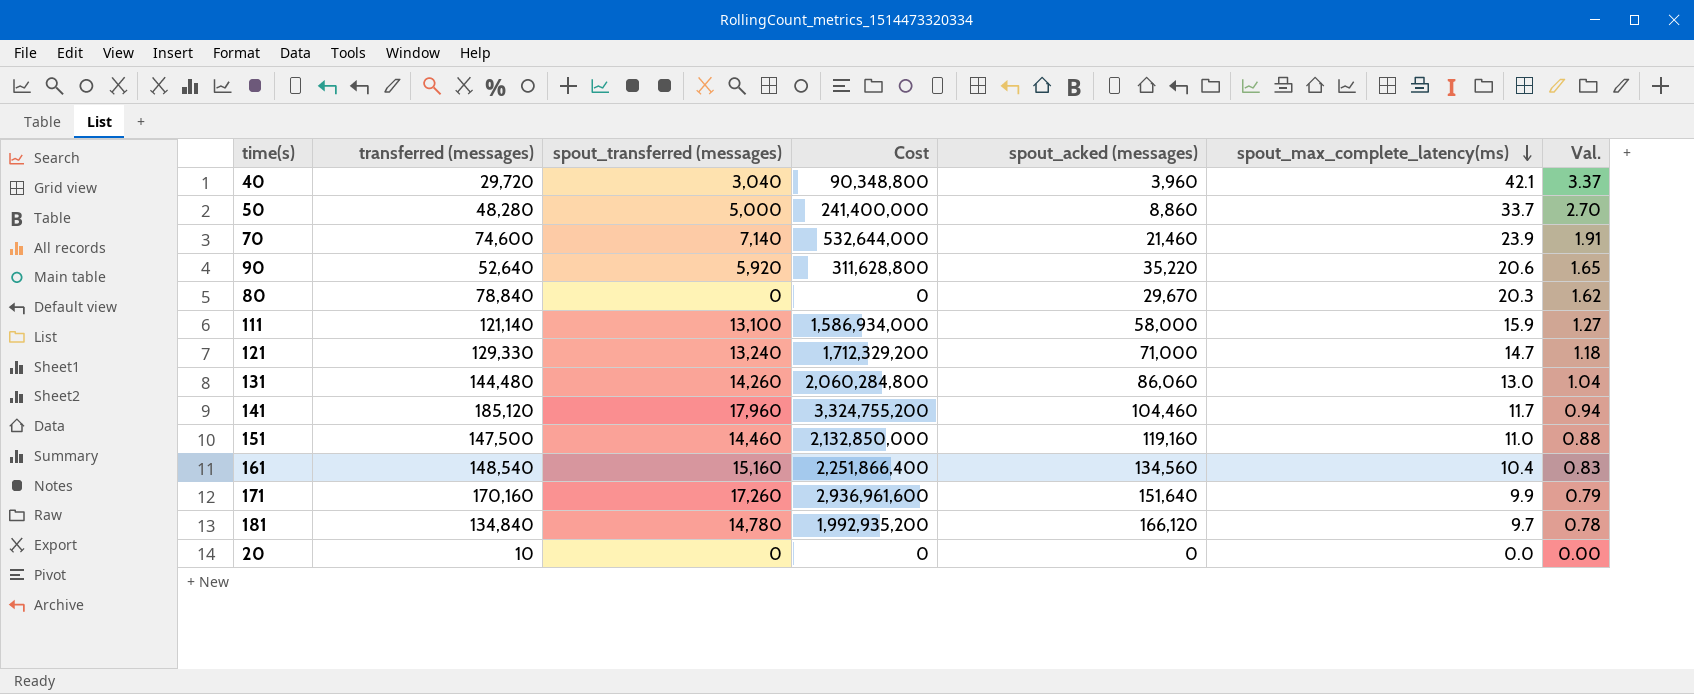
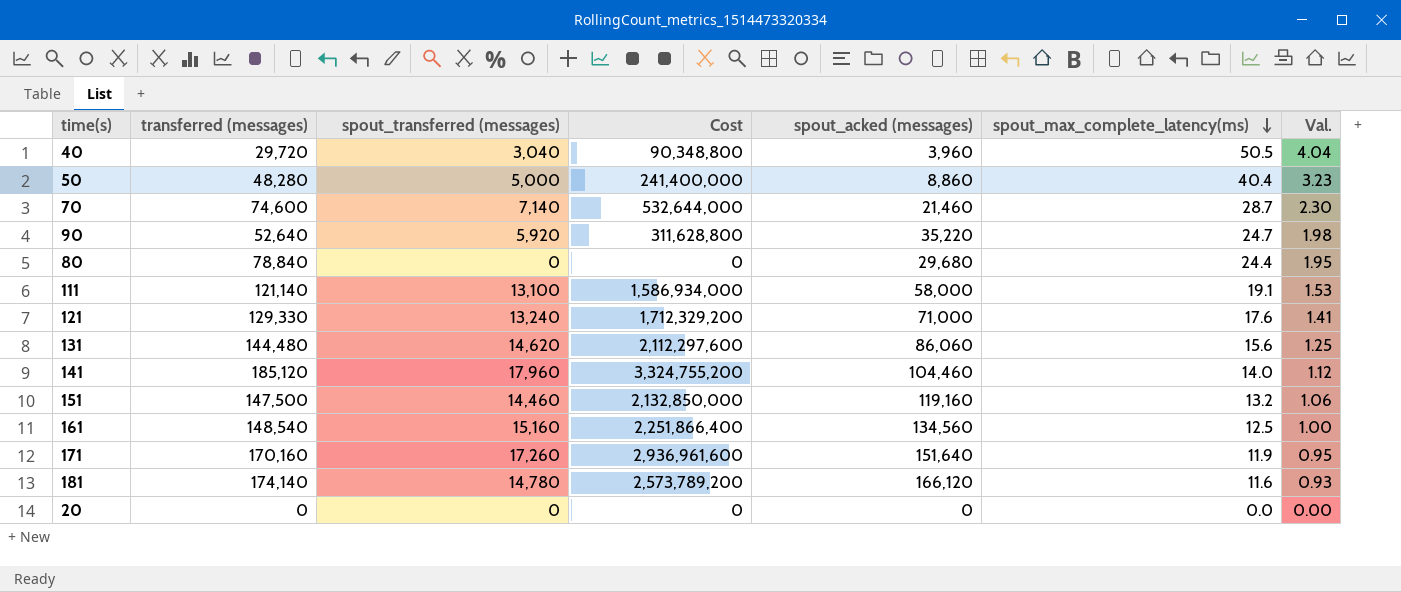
40 | spout_max_complete_latency(ms): 42.1 -> 50.5
40 | Val.: 3.37 -> 4.04
50 | spout_max_complete_latency(ms): 33.7 -> 40.4
50 | Val.: 2.70 -> 3.23
70 | spout_max_complete_latency(ms): 23.9 -> 28.7
70 | Val.: 1.91 -> 2.30
90 | spout_max_complete_latency(ms): 20.6 -> 24.7
90 | Val.: 1.65 -> 1.98
80 | spout_acked (messages): 29,670 -> 29,680
80 | spout_max_complete_latency(ms): 20.3 -> 24.4
80 | Val.: 1.62 -> 1.95
111 | spout_max_complete_latency(ms): 15.9 -> 19.1
111 | Val.: 1.27 -> 1.53
121 | spout_max_complete_latency(ms): 14.7 -> 17.6
121 | Val.: 1.18 -> 1.41
131 | spout_transferred (messages): 14,260 -> 14,620
131 | Cost: 2,060,284,800 -> 2,112,297,600
131 | spout_max_complete_latency(ms): 13.0 -> 15.6
131 | Val.: 1.04 -> 1.25
141 | spout_max_complete_latency(ms): 11.7 -> 14.0
141 | Val.: 0.94 -> 1.12
151 | spout_max_complete_latency(ms): 11.0 -> 13.2
151 | Val.: 0.88 -> 1.06
161 | spout_max_complete_latency(ms): 10.4 -> 12.5
161 | Val.: 0.83 -> 1.00
171 | spout_max_complete_latency(ms): 9.9 -> 11.9
171 | Val.: 0.79 -> 0.95
181 | transferred (messages): 134,840 -> 174,140
181 | Cost: 1,992,935,200 -> 2,573,789,200
181 | spout_max_complete_latency(ms): 9.7 -> 11.6
181 | Val.: 0.78 -> 0.93
20 | transferred (messages): 10 -> 0

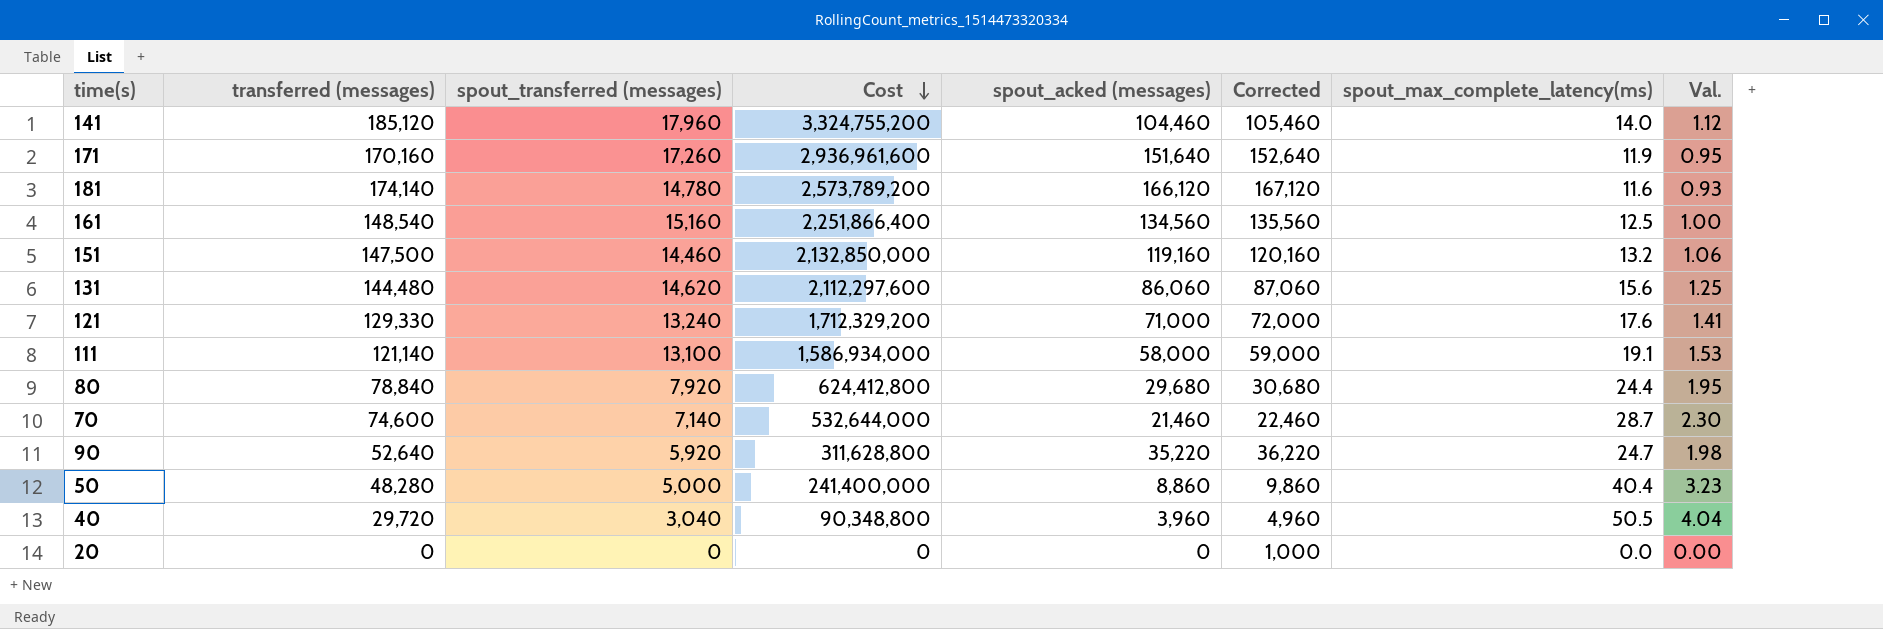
row order: spout_max_complete_latency(ms) descending -> Cost descending
column Corrected | formula: none -> [spout_acked (messages)] + 1000
80 | spout_transferred (messages): 0 -> 7,920
80 | Cost: 0 -> 624,412,800

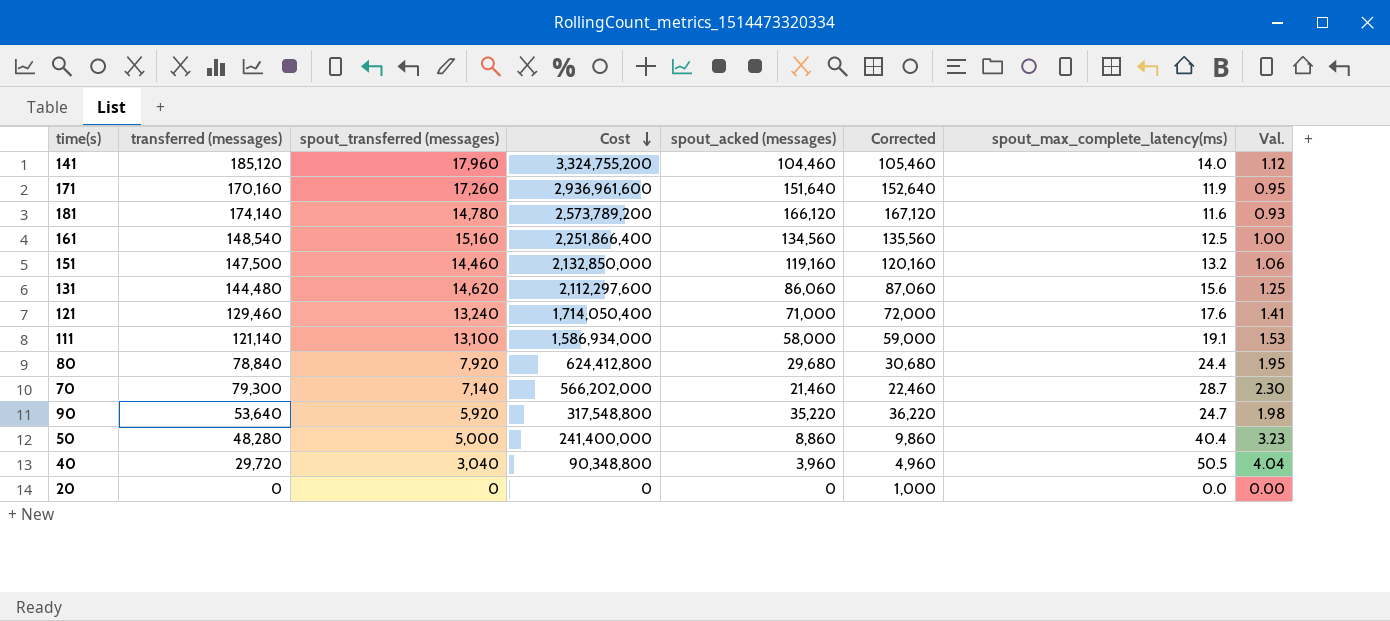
121 | transferred (messages): 129,330 -> 129,460
121 | Cost: 1,712,329,200 -> 1,714,050,400
70 | transferred (messages): 74,600 -> 79,300
70 | Cost: 532,644,000 -> 566,202,000
90 | transferred (messages): 52,640 -> 53,640
90 | Cost: 311,628,800 -> 317,548,800

